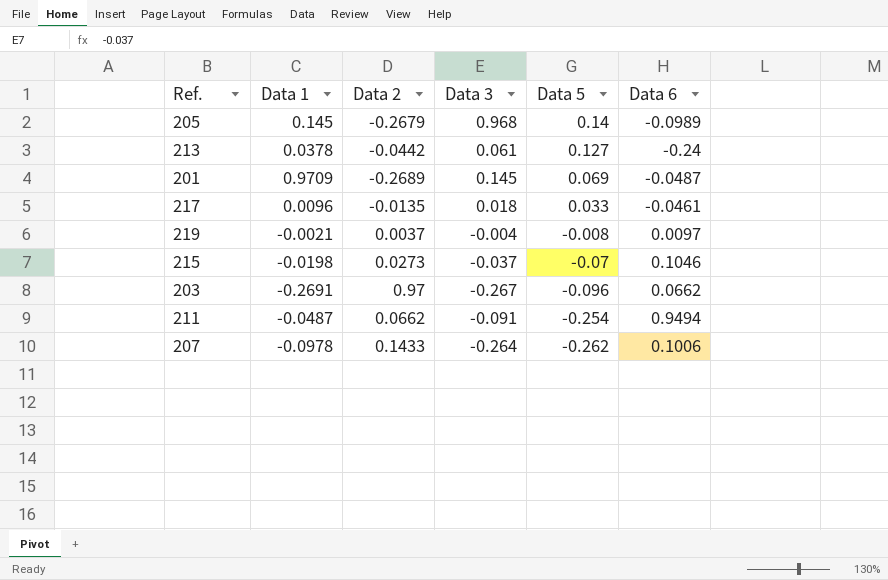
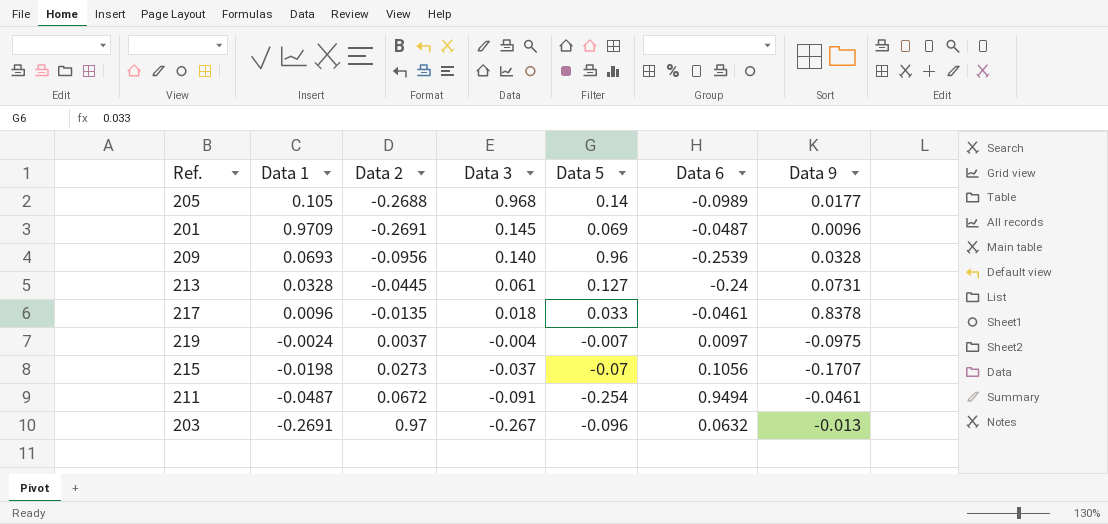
row order: Data 5 descending -> Data 3 descending
column Data 9 | position: none -> 7
row 207: -0.0978 | 0.1433 | -0.264 | -0.262 | 0.1006 -> none
205 | Data 1: 0.145 -> 0.105
205 | Data 2: -0.2679 -> -0.2688
201 | Data 2: -0.2689 -> -0.2691
row 209: none -> 0.0693 | -0.0956 | 0.140 | 0.96 | -0.2539 | 0.0328
213 | Data 1: 0.0378 -> 0.0328
213 | Data 2: -0.0442 -> -0.0445
219 | Data 1: -0.0021 -> -0.0024
219 | Data 5: -0.008 -> -0.007
215 | Data 6: 0.1046 -> 0.1056
211 | Data 2: 0.0662 -> 0.0672
203 | Data 6: 0.0662 -> 0.0632

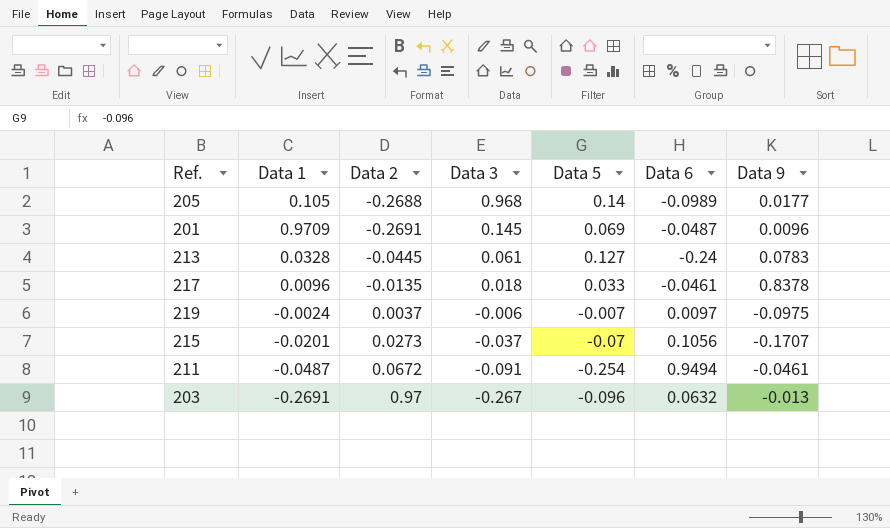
row 209: 0.0693 | -0.0956 | 0.140 | 0.96 | -0.2539 | 0.0328 -> none
213 | Data 9: 0.0731 -> 0.0783
219 | Data 3: -0.004 -> -0.006
215 | Data 1: -0.0198 -> -0.0201

